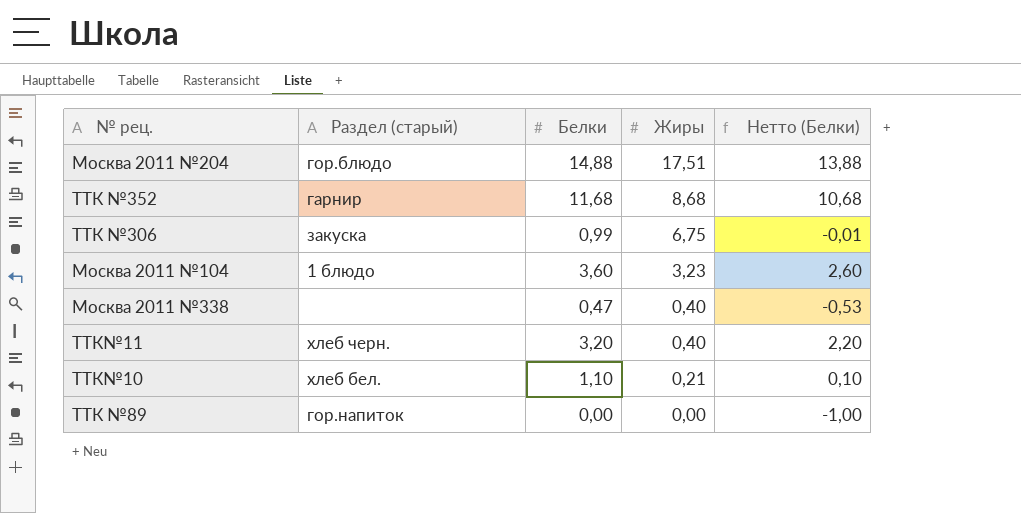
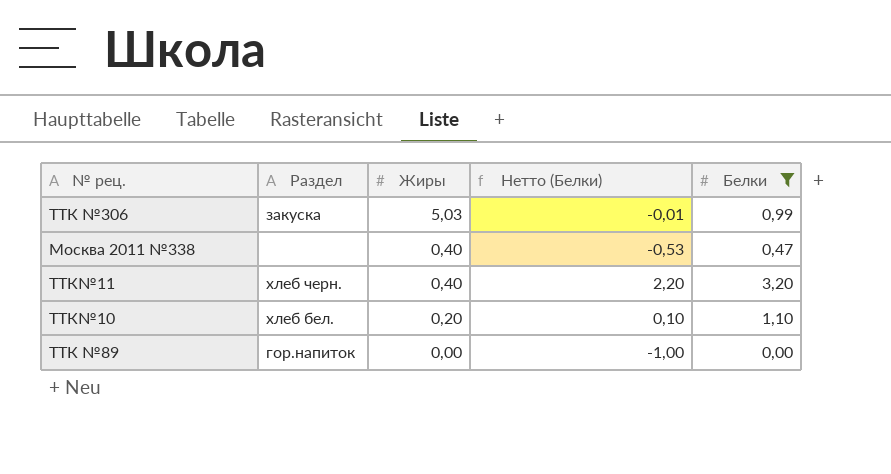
filter: none -> Белки <= 3,20
column name: Раздел (старый) -> Раздел
column Белки | position: 3 -> 5
ТТК №306 | Жиры: 6,75 -> 5,03
ТТК№10 | Жиры: 0,21 -> 0,20

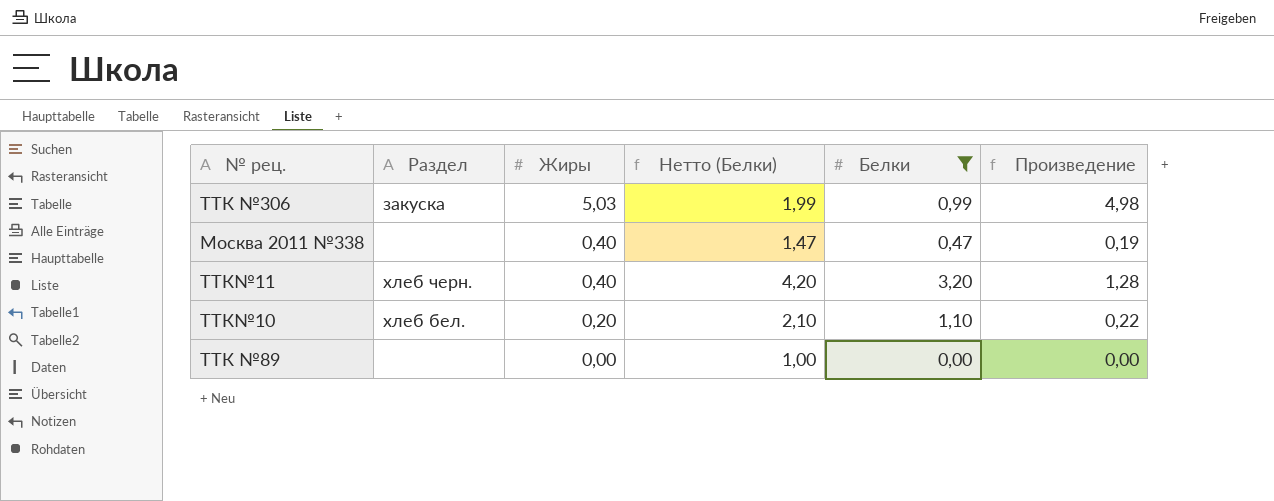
column Нетто (Белки) | formula: [Белки] - 1 -> [Белки] + 1
column Произведение | formula: none -> [Жиры] * [Белки]
ТТК №89 | Раздел: гор.напиток -> none

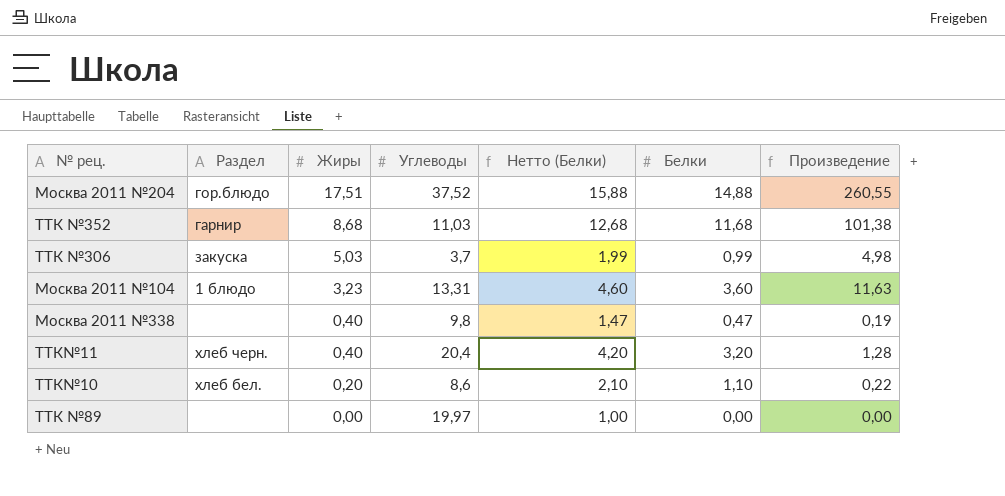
filter: Белки <= 3,20 -> none
column Углеводы | position: none -> 4

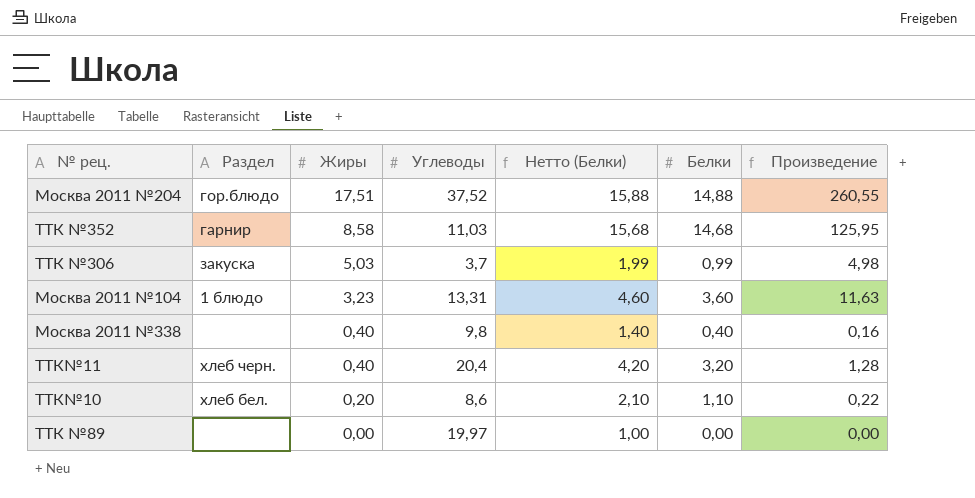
ТТК №352 | Жиры: 8,68 -> 8,58
ТТК №352 | Нетто (Белки): 12,68 -> 15,68
ТТК №352 | Белки: 11,68 -> 14,68
ТТК №352 | Произведение: 101,38 -> 125,95
Москва 2011 №338 | Нетто (Белки): 1,47 -> 1,40
Москва 2011 №338 | Белки: 0,47 -> 0,40
Москва 2011 №338 | Произведение: 0,19 -> 0,16

